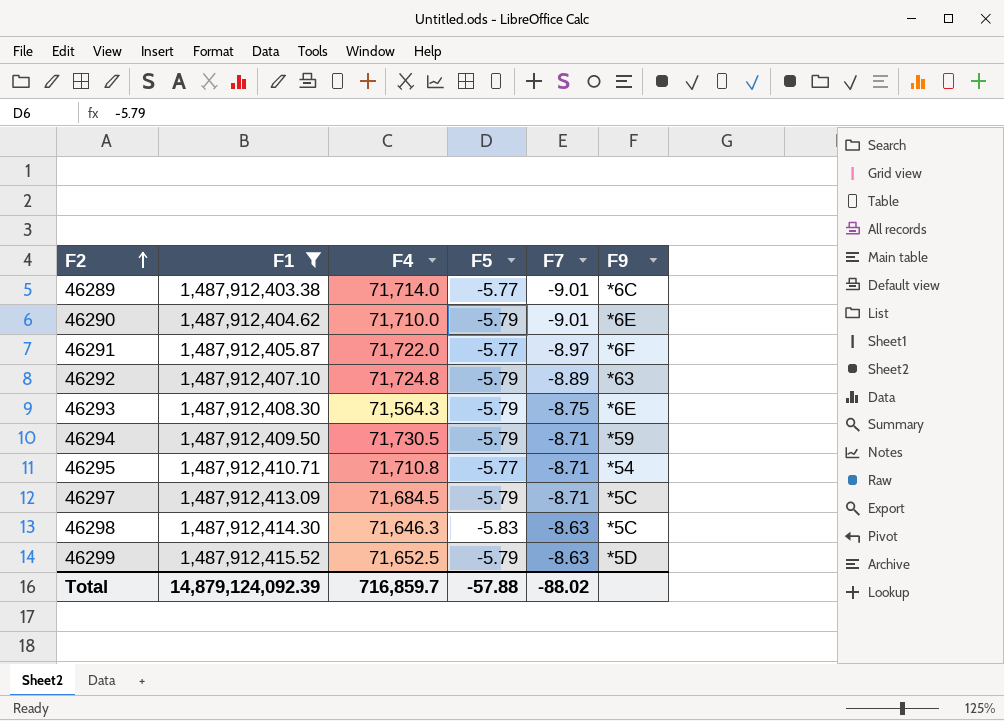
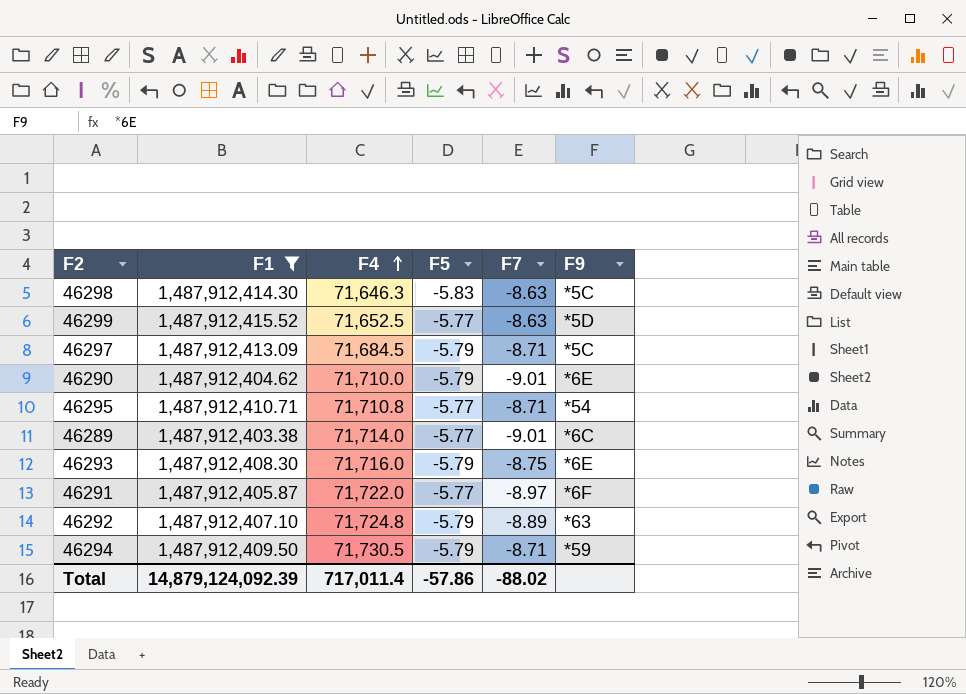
row order: F2 ascending -> F4 ascending
46299 | F5: -5.79 -> -5.77
46293 | F4: 71,564.3 -> 71,716.0
Total | F4: 716,859.7 -> 717,011.4
Total | F5: -57.88 -> -57.86

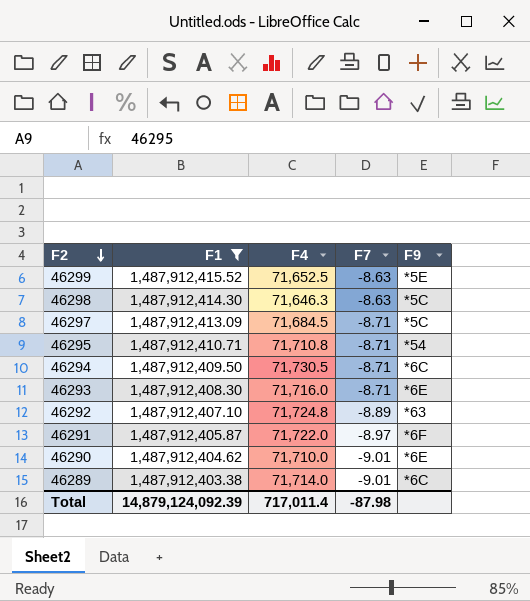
row order: F4 ascending -> F2 descending
column F5 | position: 4 -> none
46299 | F9: *5D -> *5E
46294 | F9: *59 -> *6C
46293 | F7: -8.75 -> -8.71
Total | F7: -88.02 -> -87.98

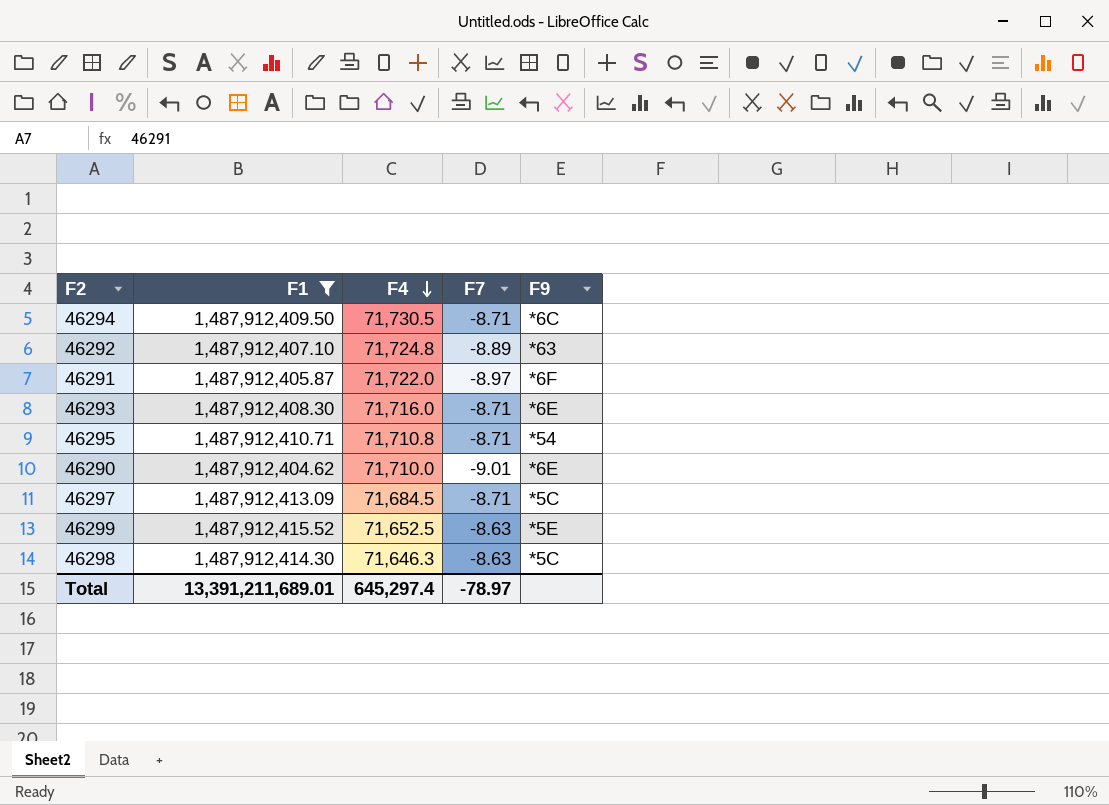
row order: F2 descending -> F4 descending
row 46289: 1,487,912,403.38 | 71,714.0 | -9.01 | *6C -> none
Total | F1: 14,879,124,092.39 -> 13,391,211,689.01
Total | F4: 717,011.4 -> 645,297.4
Total | F7: -87.98 -> -78.97

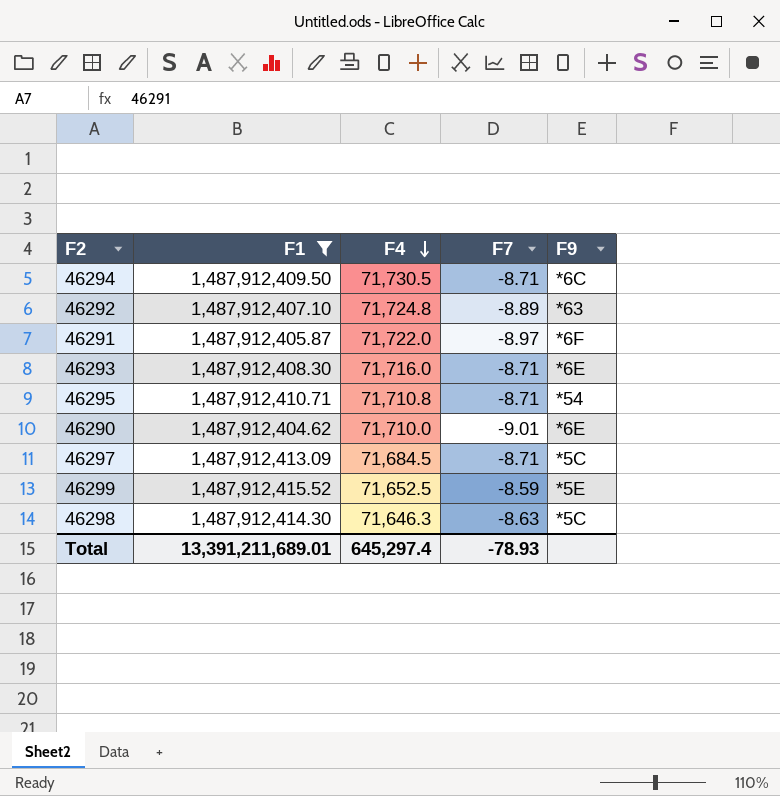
46299 | F7: -8.63 -> -8.59
Total | F7: -78.97 -> -78.93

